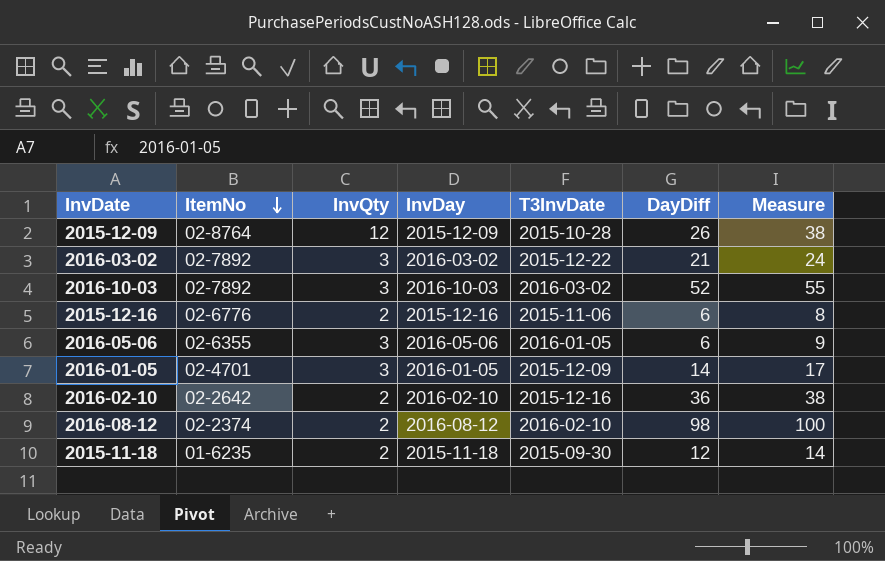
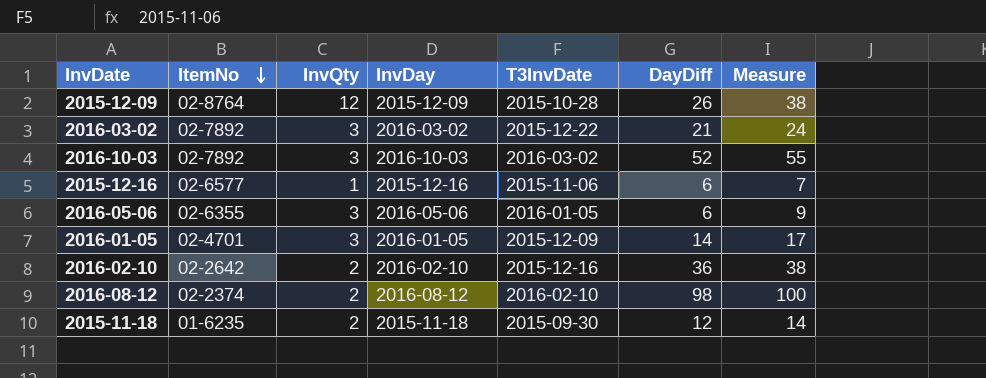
2015-12-16 | ItemNo: 02-6776 -> 02-6577
2015-12-16 | InvQty: 2 -> 1
2015-12-16 | Measure: 8 -> 7

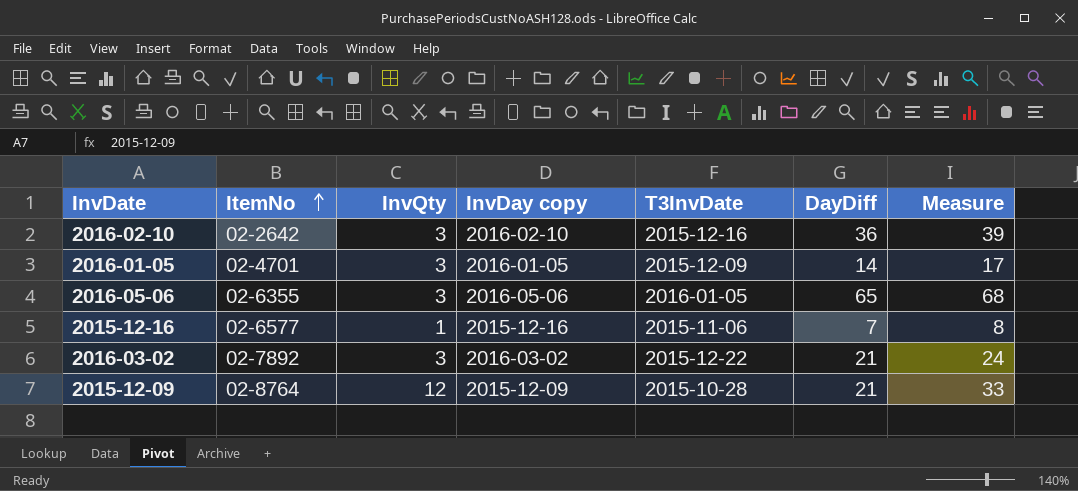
row order: ItemNo descending -> ItemNo ascending
column name: InvDay -> InvDay copy
row 2016-10-03: 02-7892 | 3 | 2016-10-03 | 2016-03-02 | 52 | 55 -> none
row 2016-08-12: 02-2374 | 2 | 2016-08-12 | 2016-02-10 | 98 | 100 -> none
row 2015-11-18: 01-6235 | 2 | 2015-11-18 | 2015-09-30 | 12 | 14 -> none
2016-02-10 | InvQty: 2 -> 3
2016-02-10 | Measure: 38 -> 39
2016-05-06 | DayDiff: 6 -> 65
2016-05-06 | Measure: 9 -> 68
2015-12-16 | DayDiff: 6 -> 7
2015-12-16 | Measure: 7 -> 8
2015-12-09 | DayDiff: 26 -> 21
2015-12-09 | Measure: 38 -> 33

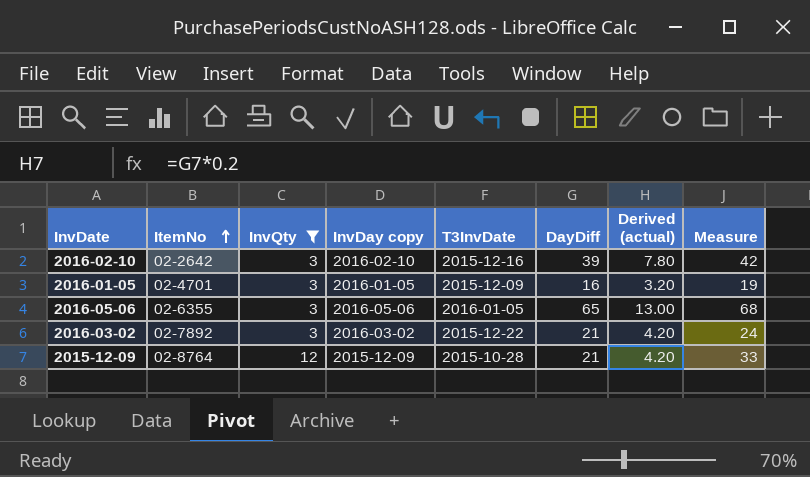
filter: none -> InvQty != 1
column Derived (actual) | formula: none -> [DayDiff] * 0.2
2016-02-10 | DayDiff: 36 -> 39
2016-02-10 | Measure: 39 -> 42
2016-01-05 | DayDiff: 14 -> 16
2016-01-05 | Measure: 17 -> 19

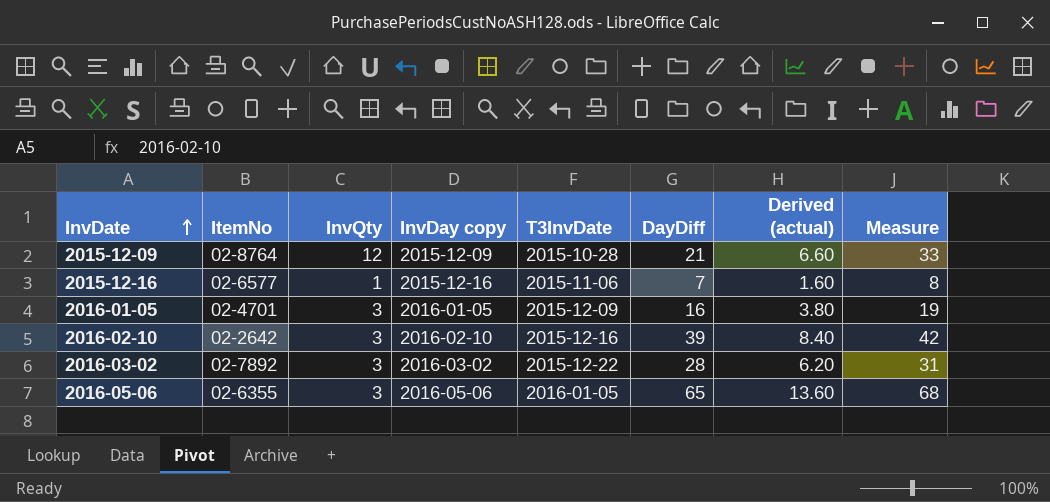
filter: InvQty != 1 -> none
row order: ItemNo ascending -> InvDate ascending
column Derived (actual) | formula: [DayDiff] * 0.2 -> [Measure] * 0.2
2016-03-02 | DayDiff: 21 -> 28
2016-03-02 | Measure: 24 -> 31

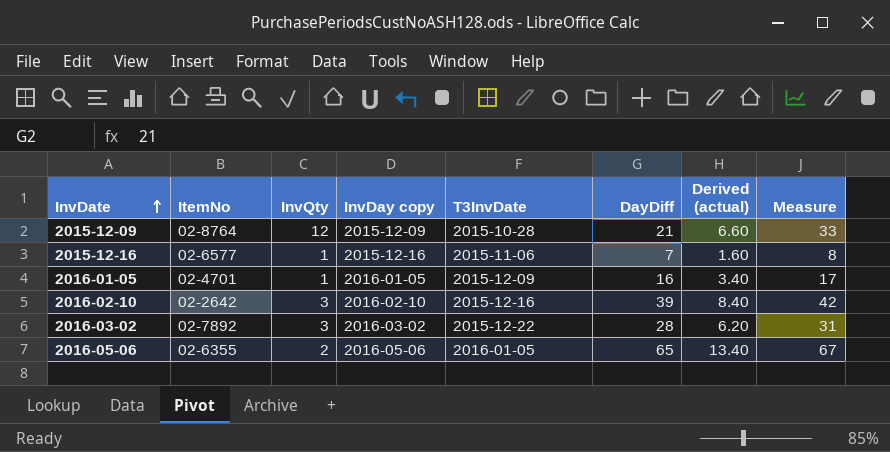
2016-01-05 | InvQty: 3 -> 1
2016-01-05 | Derived (actual): 3.80 -> 3.40
2016-01-05 | Measure: 19 -> 17
2016-05-06 | InvQty: 3 -> 2
2016-05-06 | Derived (actual): 13.60 -> 13.40
2016-05-06 | Measure: 68 -> 67

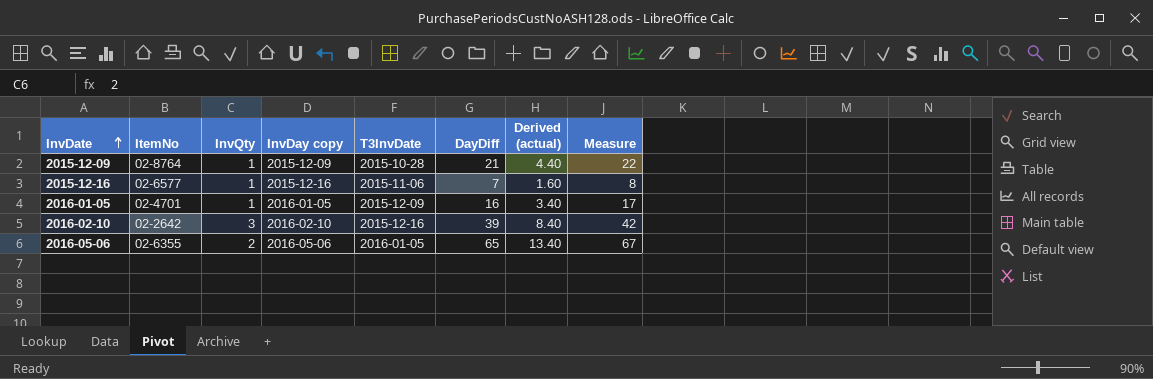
row 2016-03-02: 02-7892 | 3 | 2016-03-02 | 2015-12-22 | 28 | 6.20 | 31 -> none
2015-12-09 | InvQty: 12 -> 1
2015-12-09 | Derived (actual): 6.60 -> 4.40
2015-12-09 | Measure: 33 -> 22

